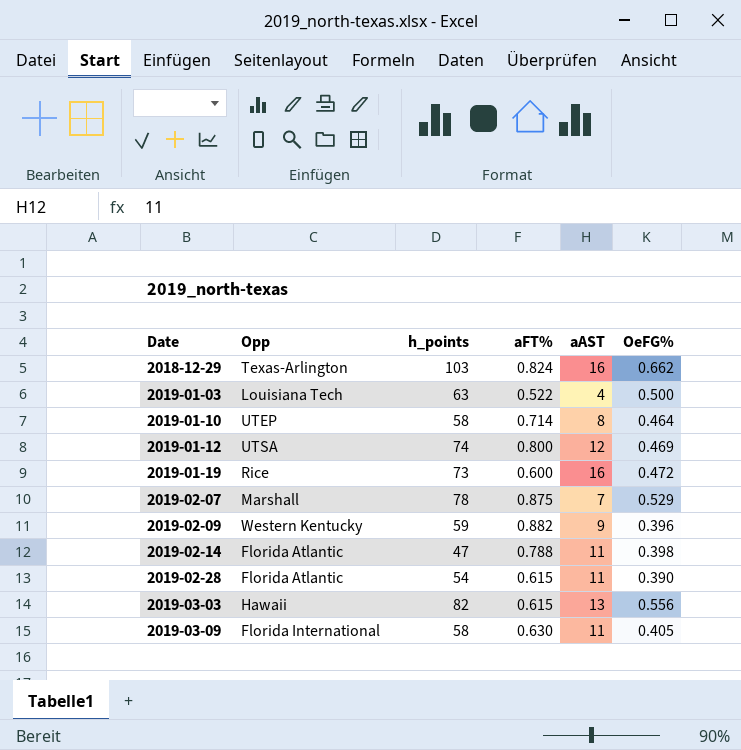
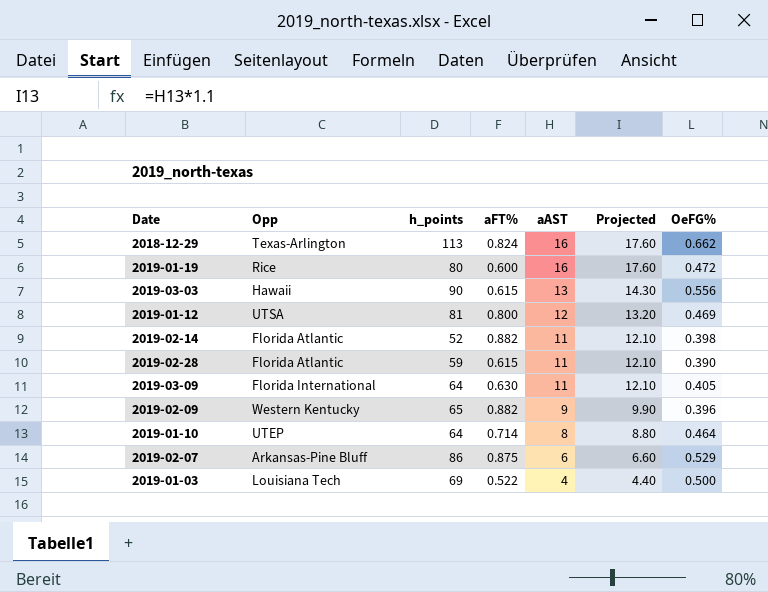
row order: Date ascending -> aAST descending
column Projected | formula: none -> [aAST] * 1.1
2018-12-29 | h_points: 103 -> 113
2019-01-19 | h_points: 73 -> 80
2019-03-03 | h_points: 82 -> 90
2019-01-12 | h_points: 74 -> 81
2019-02-14 | h_points: 47 -> 52
2019-02-14 | aFT%: 0.788 -> 0.882
2019-02-28 | h_points: 54 -> 59
2019-03-09 | h_points: 58 -> 64
2019-02-09 | h_points: 59 -> 65
2019-01-10 | h_points: 58 -> 64
2019-02-07 | Opp: Marshall -> Arkansas-Pine Bluff
2019-02-07 | h_points: 78 -> 86
2019-02-07 | aAST: 7 -> 6
2019-01-03 | h_points: 63 -> 69

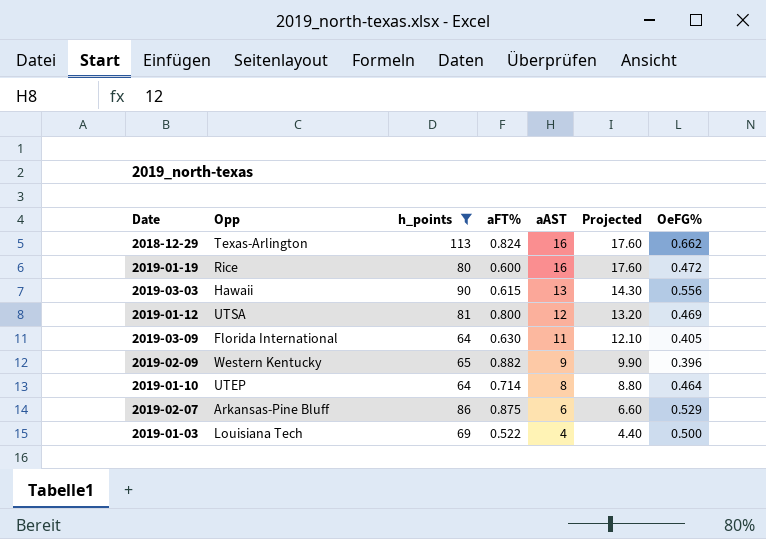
filter: none -> h_points >= 64

